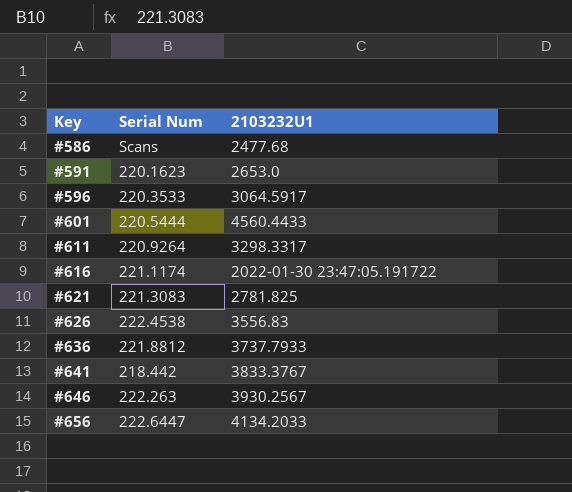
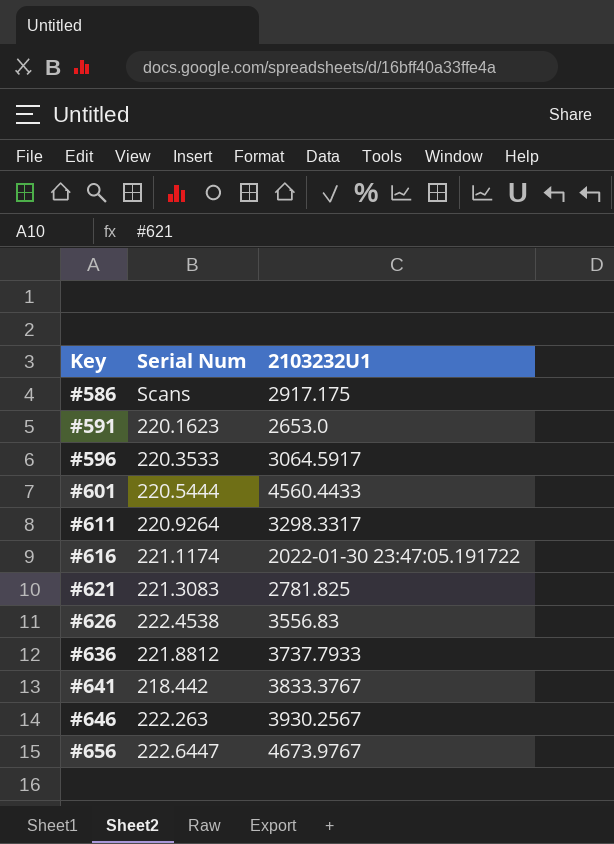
#586 | 2103232U1: 2477.68 -> 2917.175
#656 | 2103232U1: 4134.2033 -> 4673.9767

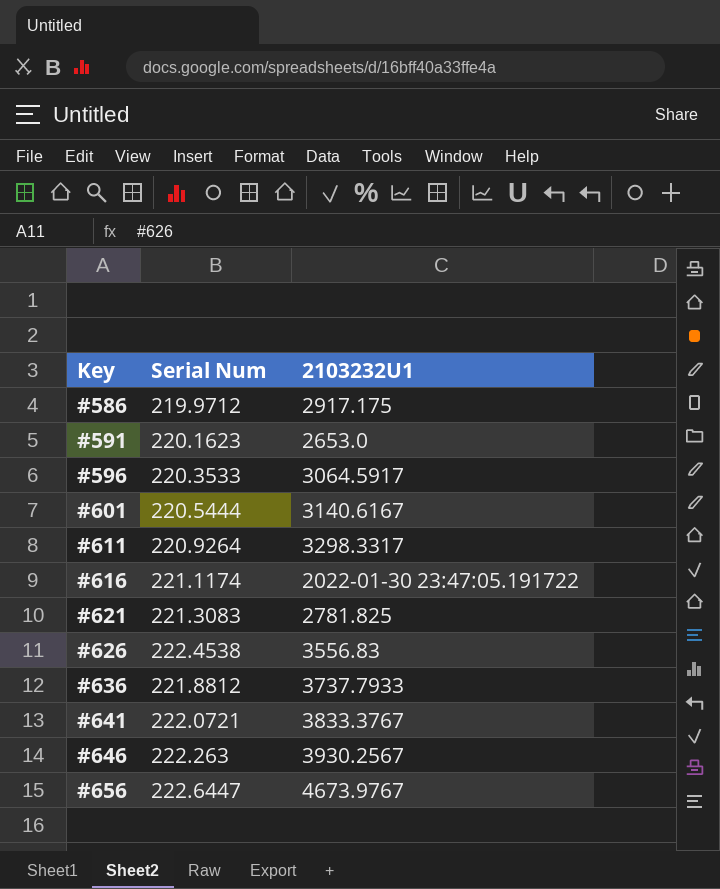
#586 | Serial Num: Scans -> 219.9712
#601 | 2103232U1: 4560.4433 -> 3140.6167
#641 | Serial Num: 218.442 -> 222.0721

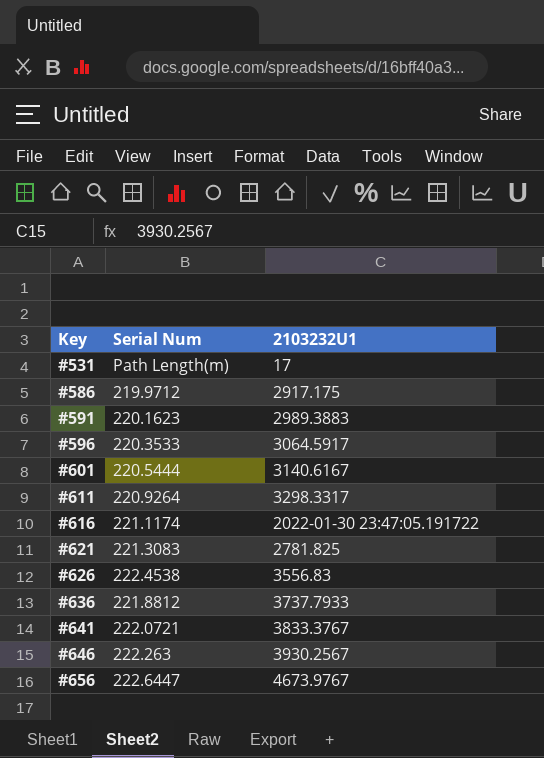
row #531: none -> Path Length(m) | 17
#591 | 2103232U1: 2653.0 -> 2989.3883

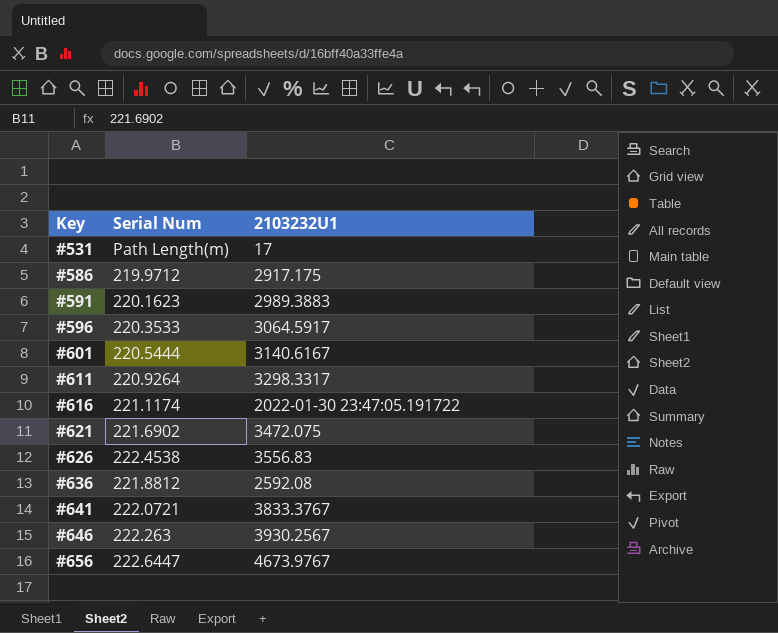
#621 | Serial Num: 221.3083 -> 221.6902
#621 | 2103232U1: 2781.825 -> 3472.075
#636 | 2103232U1: 3737.7933 -> 2592.08

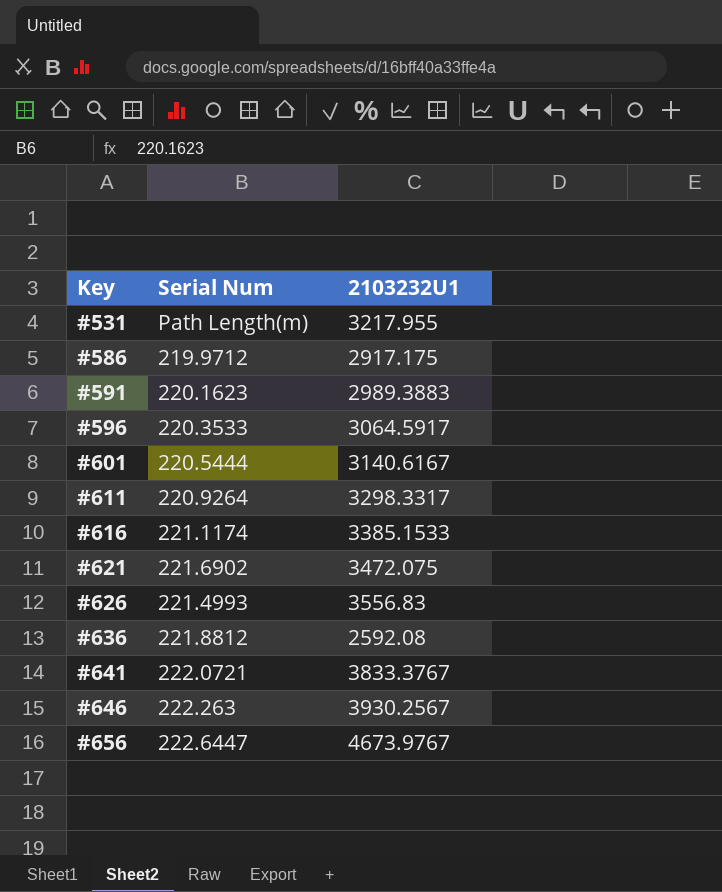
#531 | 2103232U1: 17 -> 3217.955
#616 | 2103232U1: 2022-01-30 23:47:05.191722 -> 3385.1533
#626 | Serial Num: 222.4538 -> 221.4993

